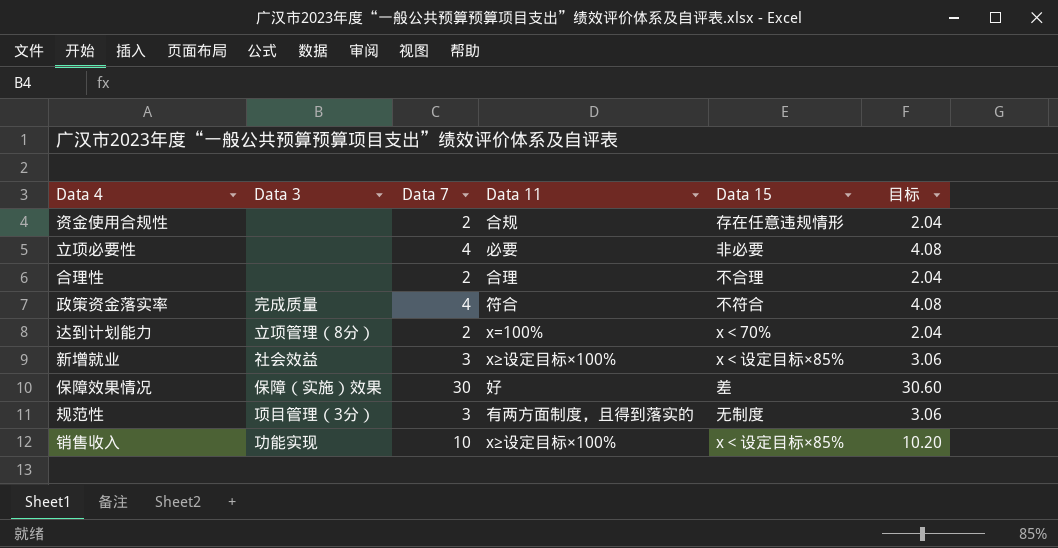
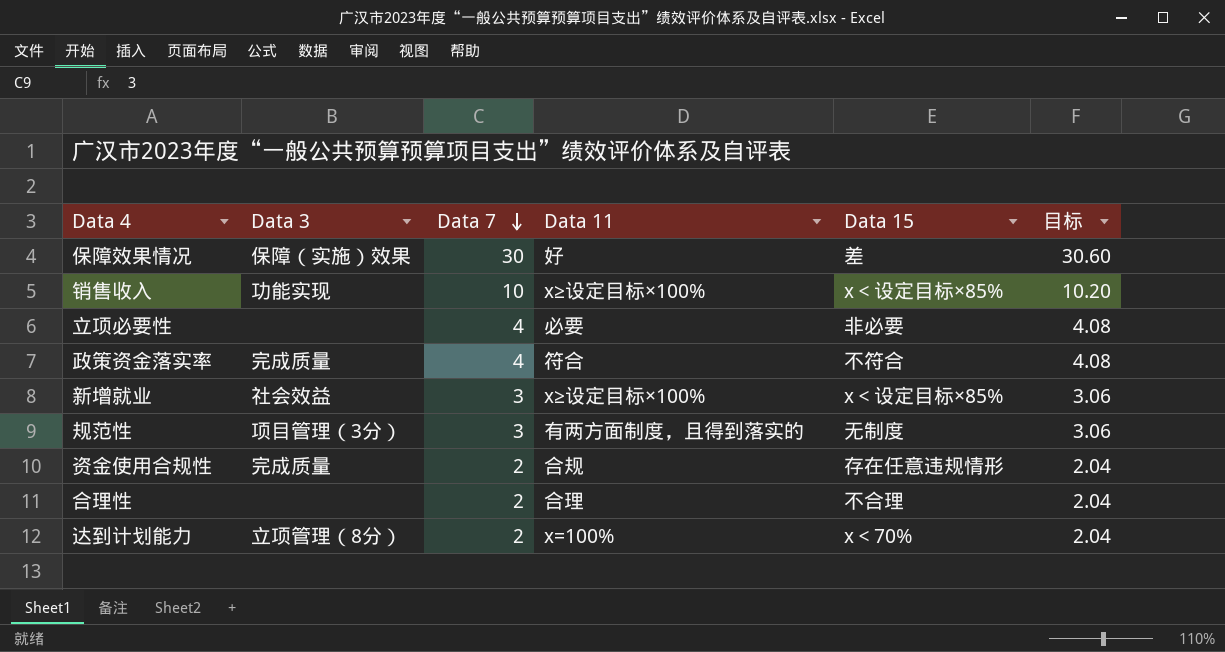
row order: none -> Data 7 descending
资金使用合规性 | Data 3: none -> 完成质量

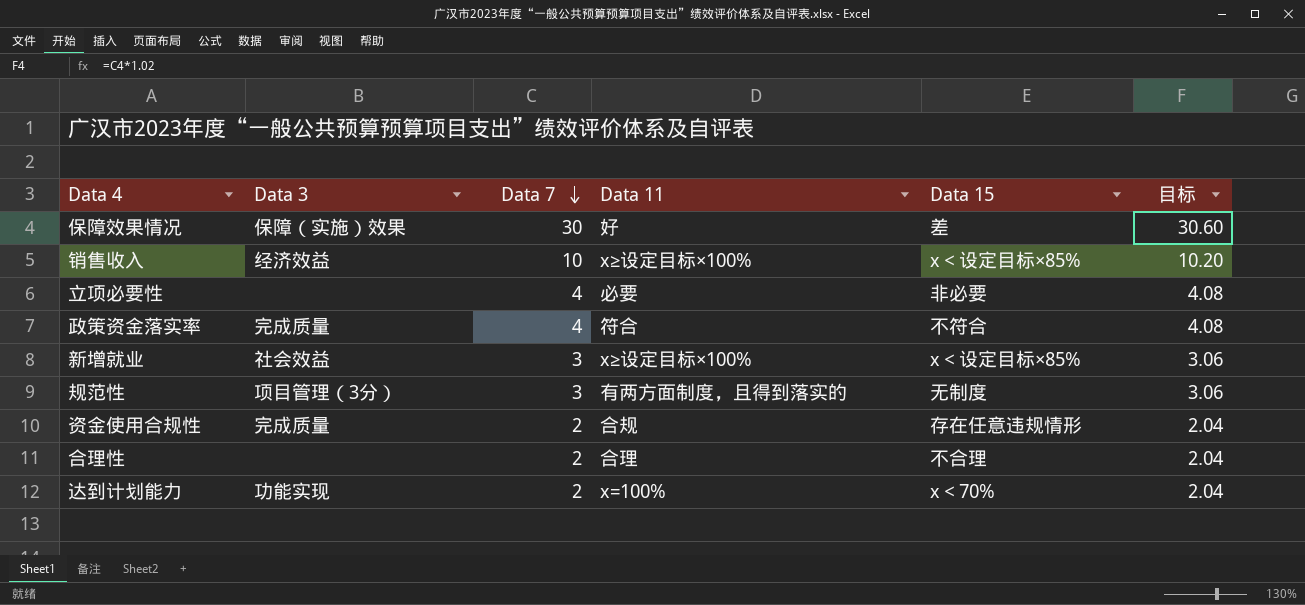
销售收入 | Data 3: 功能实现 -> 经济效益
达到计划能力 | Data 3: 立项管理（8分） -> 功能实现

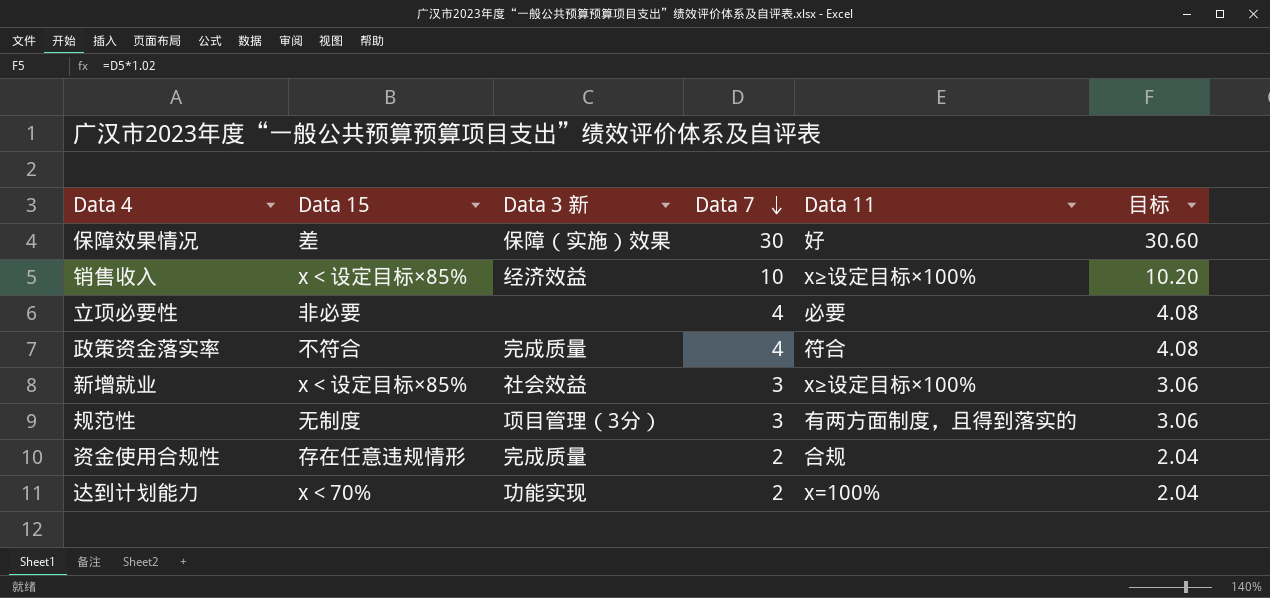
column Data 15 | position: 5 -> 2
column name: Data 3 -> Data 3 新
row 合理性: none | 2 | 合理 | 不合理 | 2.04 -> none

